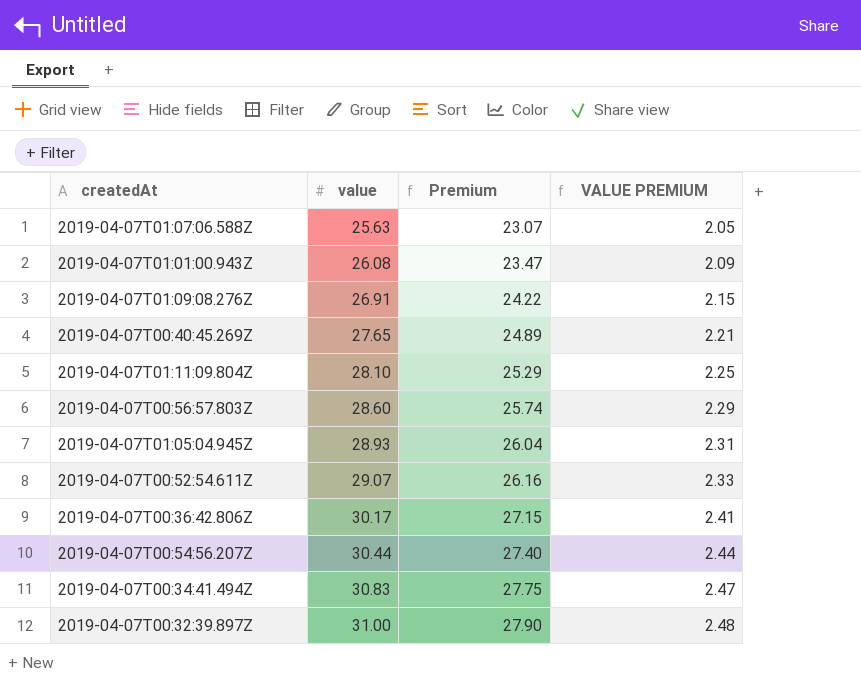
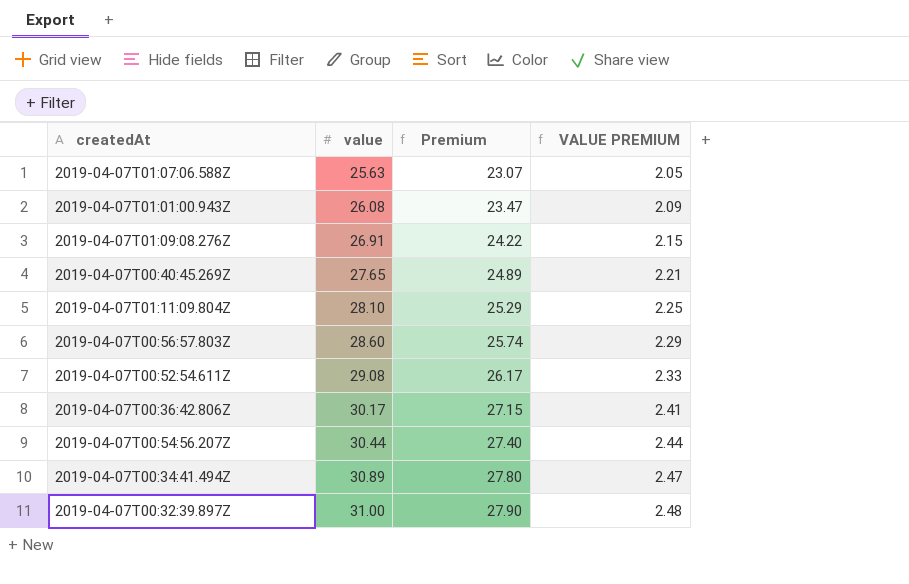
row 2019-04-07T01:05:04.945Z: 28.93 | 26.04 | 2.31 -> none
2019-04-07T00:52:54.611Z | value: 29.07 -> 29.08
2019-04-07T00:52:54.611Z | Premium: 26.16 -> 26.17
2019-04-07T00:34:41.494Z | value: 30.83 -> 30.89
2019-04-07T00:34:41.494Z | Premium: 27.75 -> 27.80

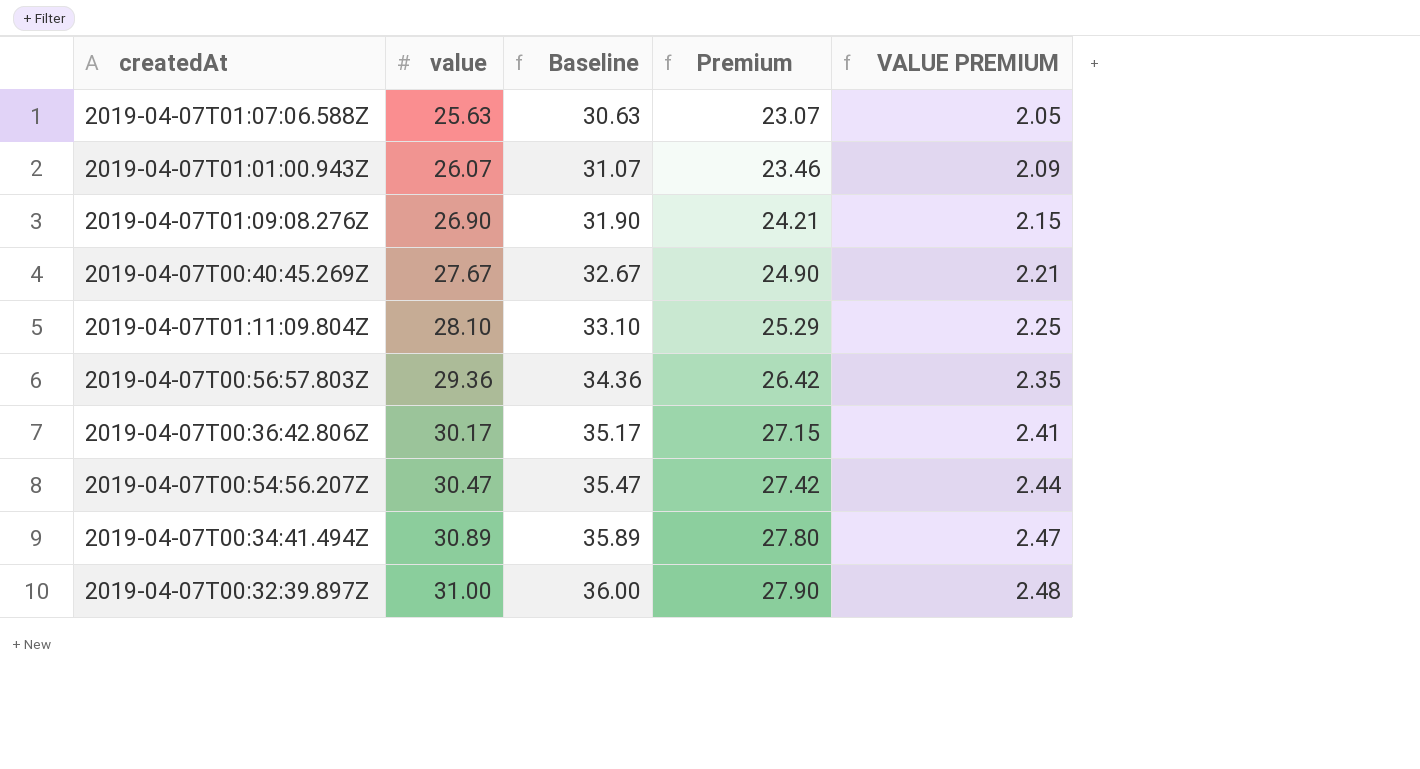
column Baseline | formula: none -> [value] + 5
row 2019-04-07T00:52:54.611Z: 29.08 | 26.17 | 2.33 -> none
2019-04-07T01:01:00.943Z | value: 26.08 -> 26.07
2019-04-07T01:01:00.943Z | Premium: 23.47 -> 23.46
2019-04-07T01:09:08.276Z | value: 26.91 -> 26.90
2019-04-07T01:09:08.276Z | Premium: 24.22 -> 24.21
2019-04-07T00:40:45.269Z | value: 27.65 -> 27.67
2019-04-07T00:40:45.269Z | Premium: 24.89 -> 24.90
2019-04-07T00:56:57.803Z | value: 28.60 -> 29.36
2019-04-07T00:56:57.803Z | Premium: 25.74 -> 26.42
2019-04-07T00:56:57.803Z | VALUE PREMIUM: 2.29 -> 2.35
2019-04-07T00:54:56.207Z | value: 30.44 -> 30.47
2019-04-07T00:54:56.207Z | Premium: 27.40 -> 27.42

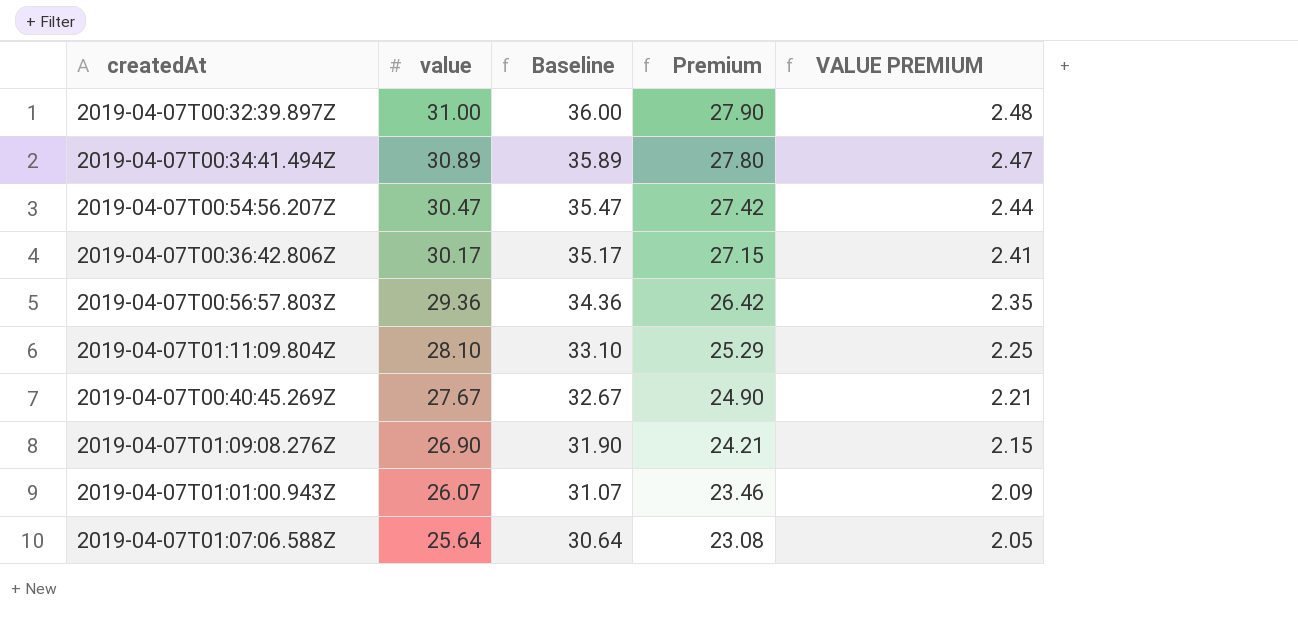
row order: value ascending -> value descending
2019-04-07T01:07:06.588Z | value: 25.63 -> 25.64
2019-04-07T01:07:06.588Z | Baseline: 30.63 -> 30.64
2019-04-07T01:07:06.588Z | Premium: 23.07 -> 23.08

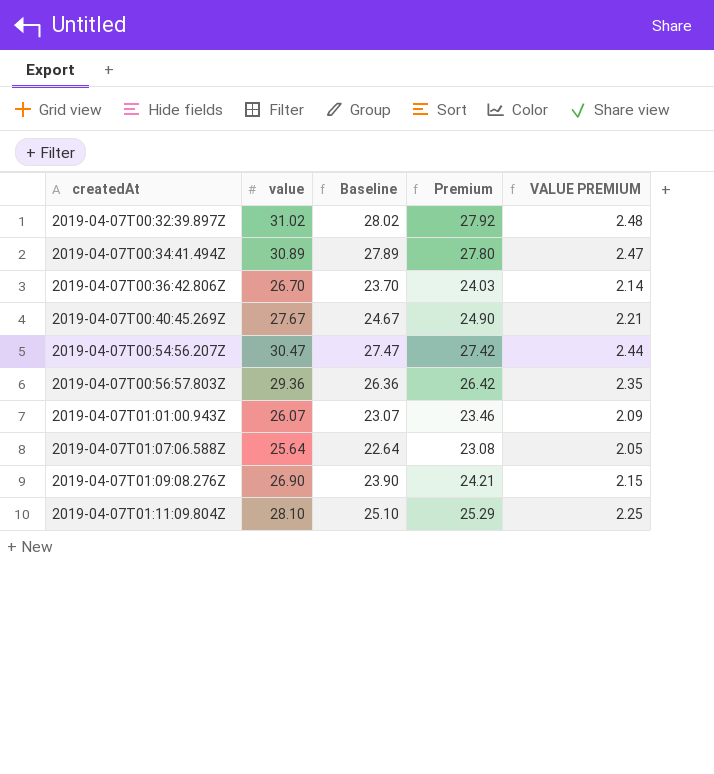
row order: value descending -> createdAt ascending
column Baseline | formula: [value] + 5 -> [value] - 3
2019-04-07T00:32:39.897Z | value: 31.00 -> 31.02
2019-04-07T00:32:39.897Z | Premium: 27.90 -> 27.92
2019-04-07T00:36:42.806Z | value: 30.17 -> 26.70
2019-04-07T00:36:42.806Z | Premium: 27.15 -> 24.03
2019-04-07T00:36:42.806Z | VALUE PREMIUM: 2.41 -> 2.14

